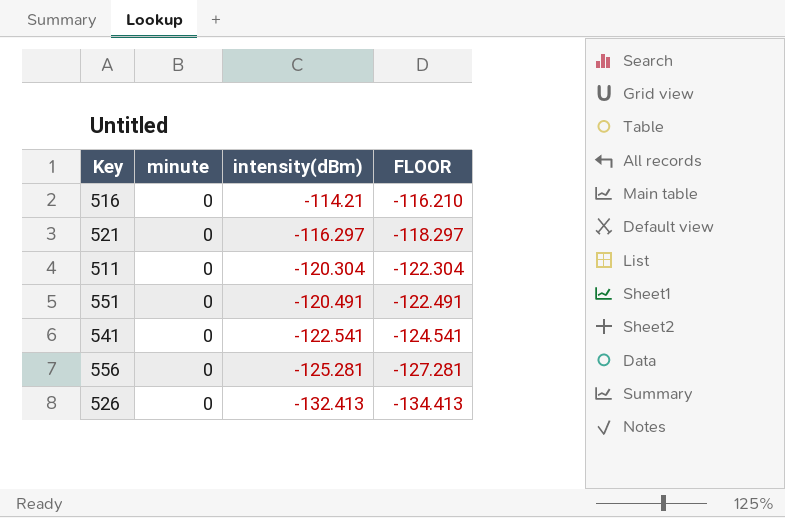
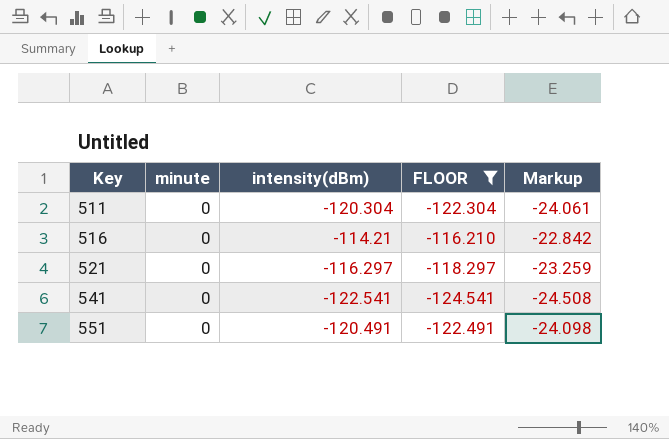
filter: none -> FLOOR >= -124.541
row order: intensity(dBm) descending -> Key ascending
column Markup | formula: none -> [intensity(dBm)] * 0.2

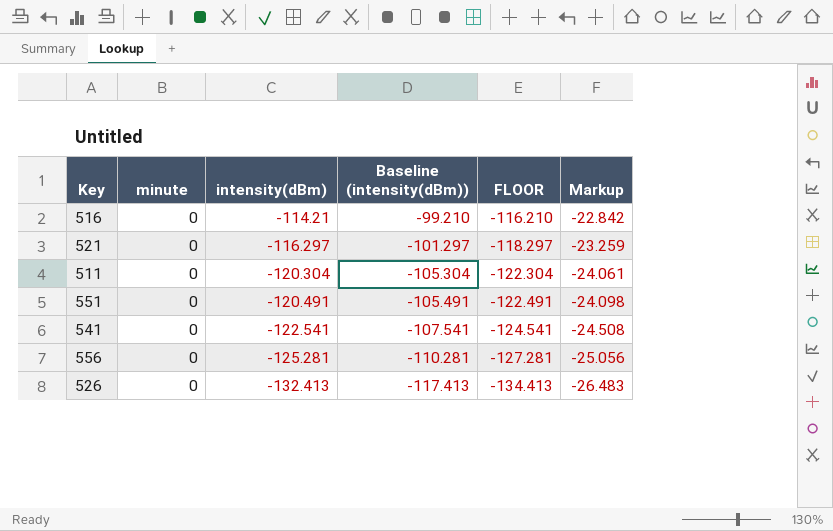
filter: FLOOR >= -124.541 -> none
row order: Key ascending -> intensity(dBm) descending
column Baseline (intensity(dBm)) | formula: none -> [intensity(dBm)] + 15

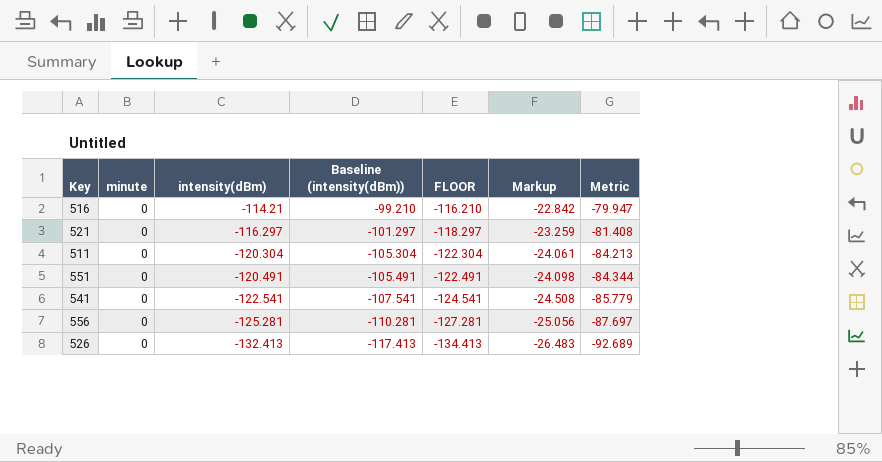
column Metric | formula: none -> [intensity(dBm)] * 0.7

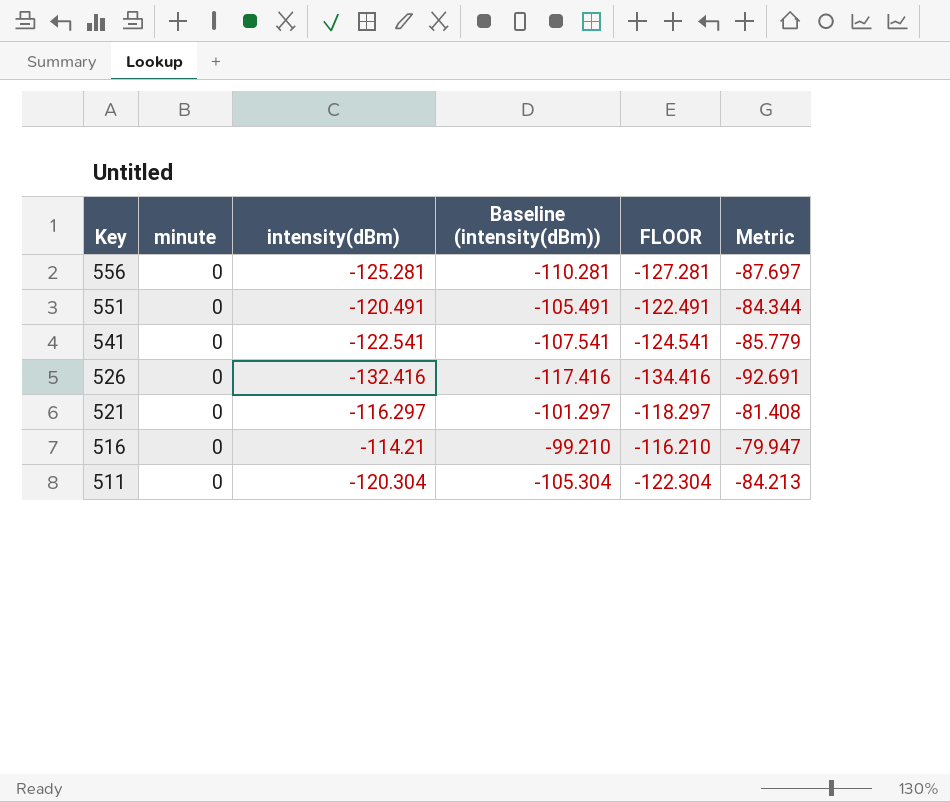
row order: intensity(dBm) descending -> Key descending
column Markup | formula: [intensity(dBm)] * 0.2 -> none
526 | intensity(dBm): -132.413 -> -132.416
526 | Baseline (intensity(dBm)): -117.413 -> -117.416
526 | FLOOR: -134.413 -> -134.416
526 | Metric: -92.689 -> -92.691

